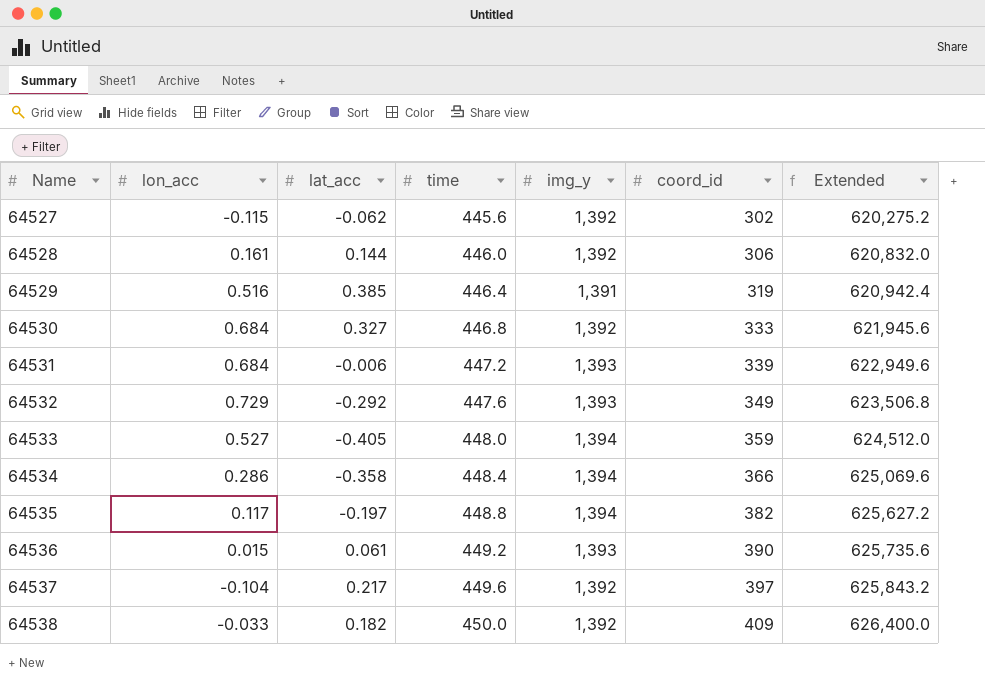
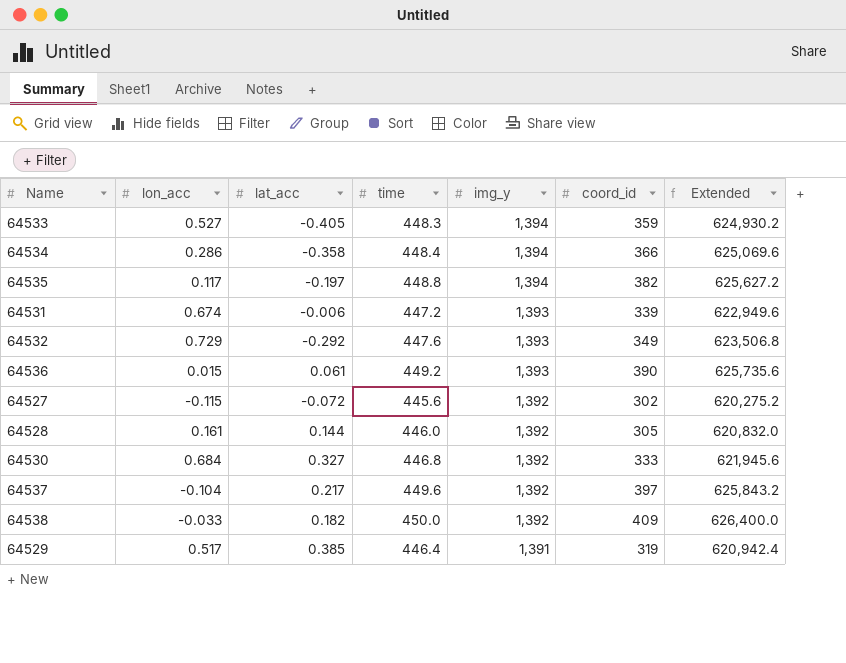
row order: Name ascending -> img_y descending
64533 | time: 448.0 -> 448.3
64533 | Extended: 624,512.0 -> 624,930.2
64531 | lon_acc: 0.684 -> 0.674
64527 | lat_acc: -0.062 -> -0.072
64528 | coord_id: 306 -> 305
64529 | lon_acc: 0.516 -> 0.517

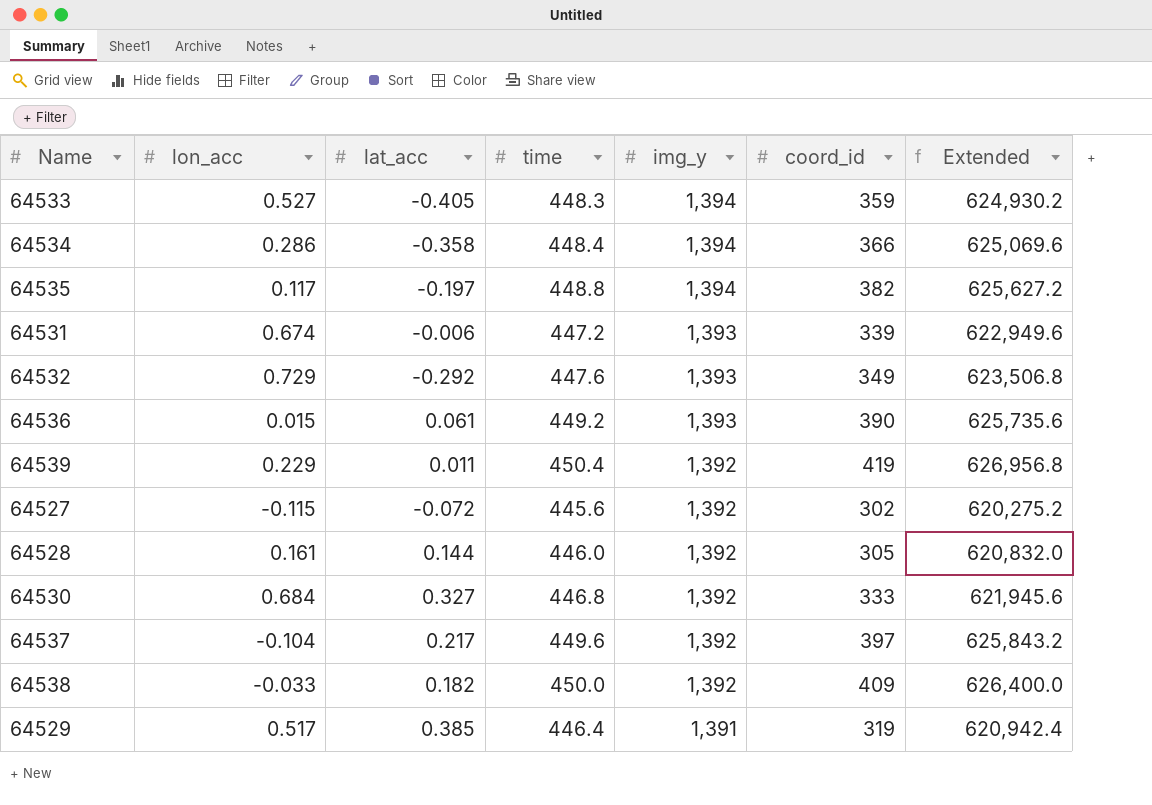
row 64539: none -> 0.229 | 0.011 | 450.4 | 1,392 | 419 | 626,956.8

